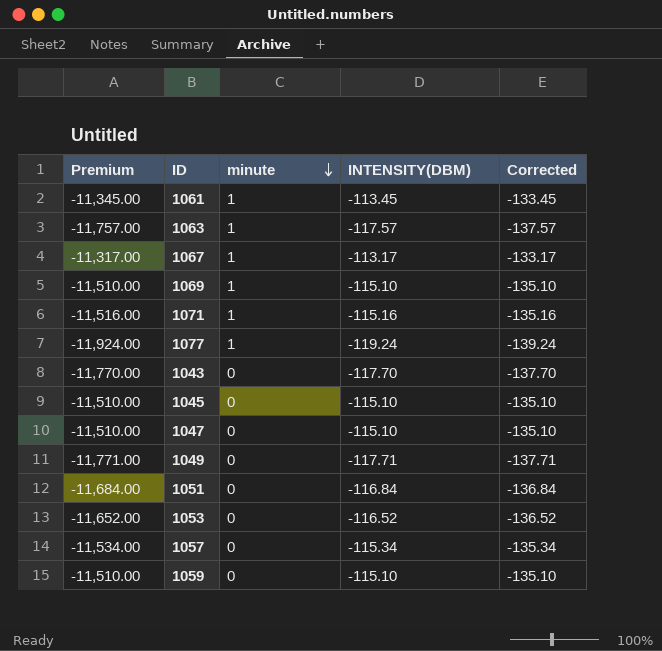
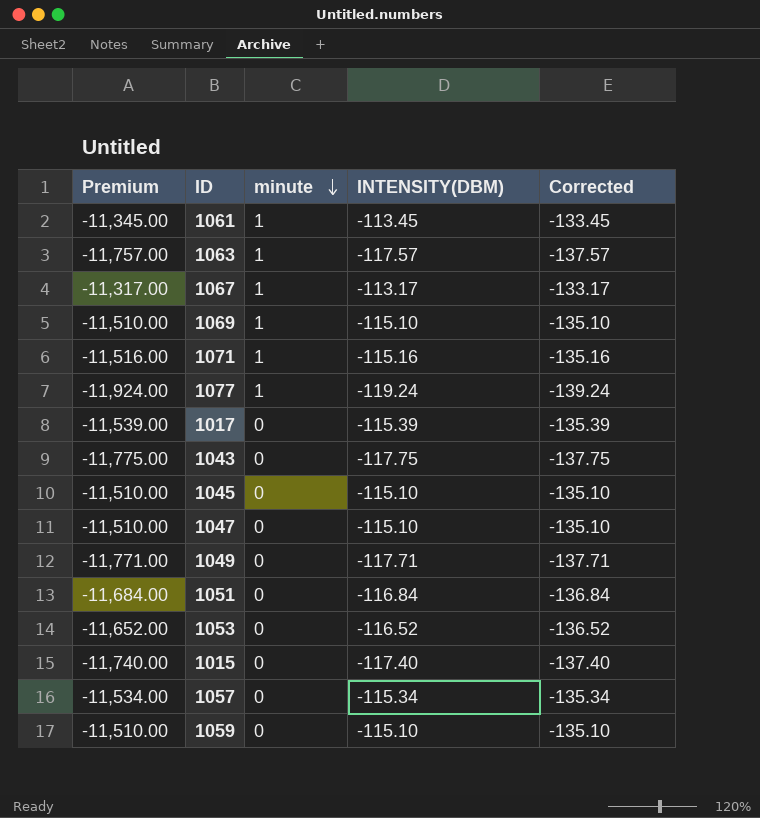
row 1017: none -> -11,539.00 | 0 | -115.39 | -135.39
1043 | Premium: -11,770.00 -> -11,775.00
1043 | INTENSITY(DBM): -117.70 -> -117.75
1043 | Corrected: -137.70 -> -137.75
row 1015: none -> -11,740.00 | 0 | -117.40 | -137.40

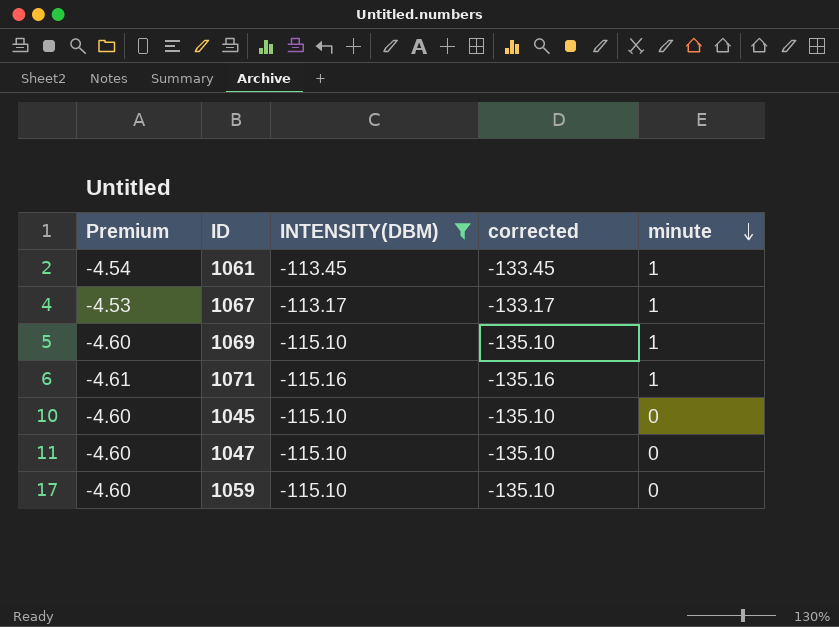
filter: none -> INTENSITY(DBM) >= -115.16
column Premium | formula: [INTENSITY(DBM)] * 100 -> [INTENSITY(DBM)] * 0.04
column name: Corrected -> corrected
column minute | position: 3 -> 5

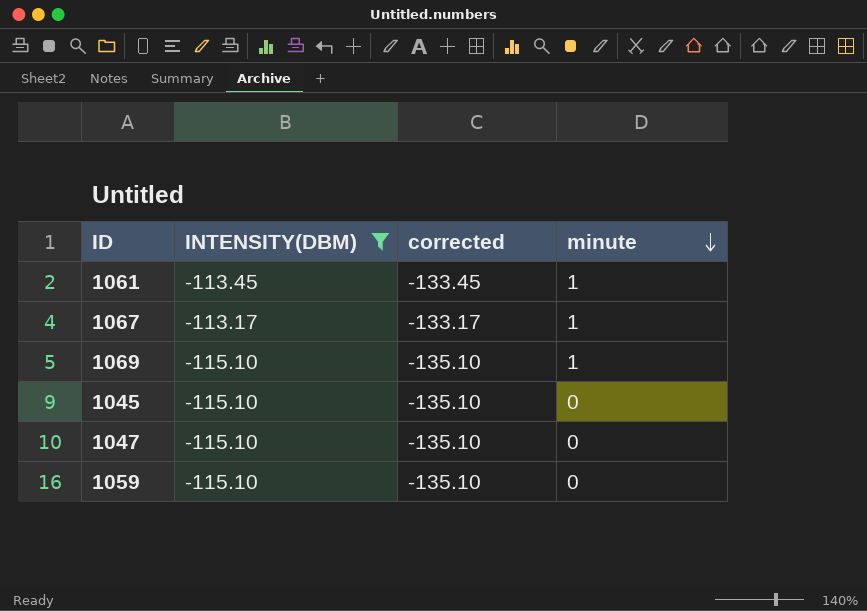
column Premium | formula: [INTENSITY(DBM)] * 0.04 -> none
row 1071: -4.61 | -115.16 | -135.16 | 1 -> none

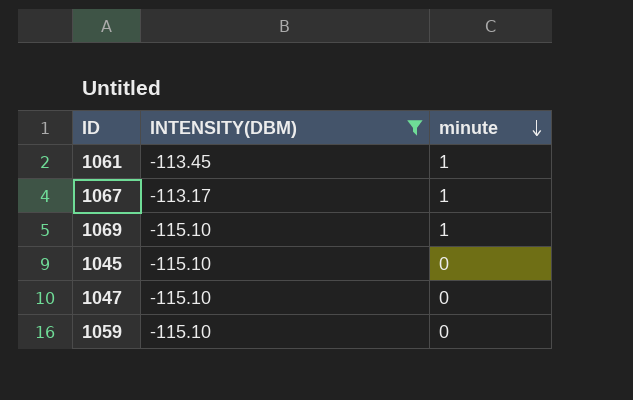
column corrected | formula: [INTENSITY(DBM)] - 20 -> none

